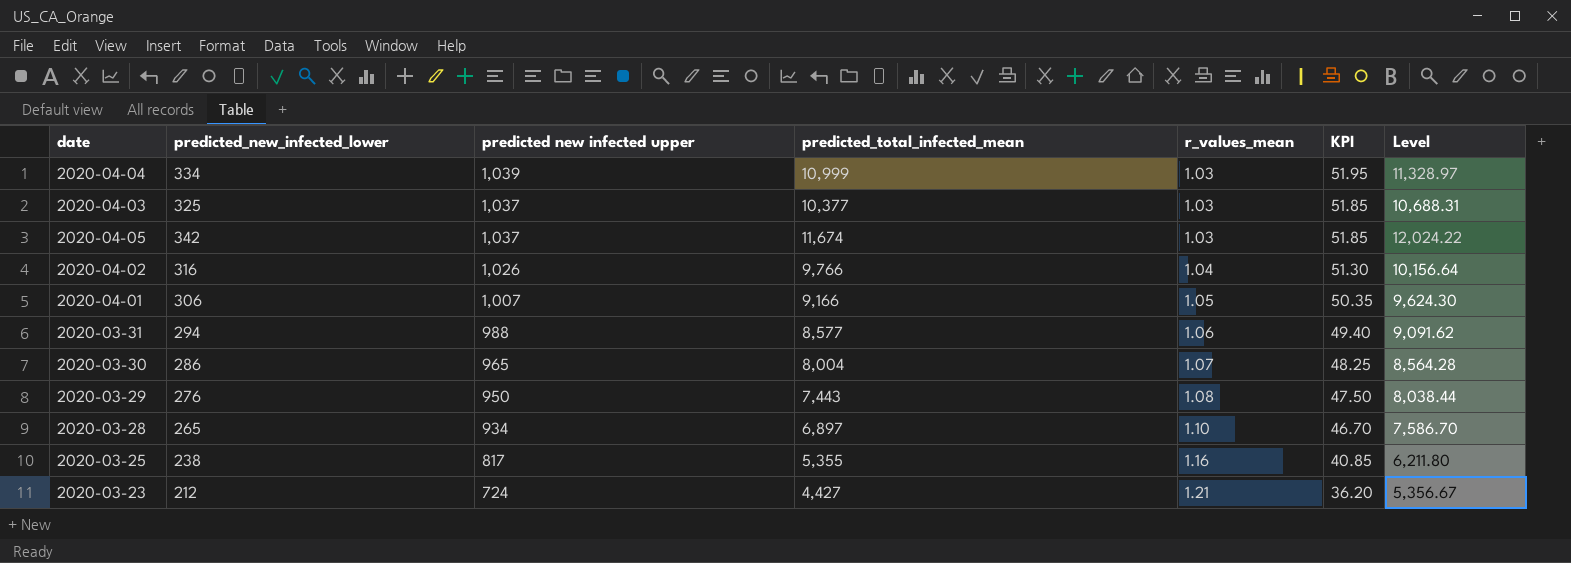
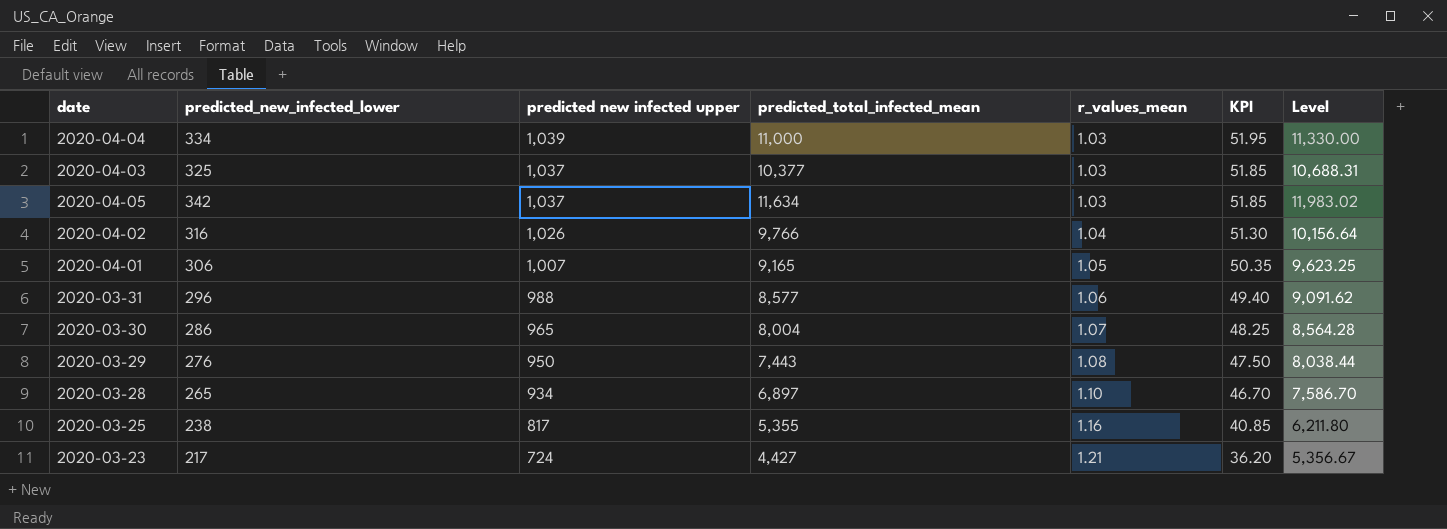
2020-04-04 | predicted_total_infected_mean: 10,999 -> 11,000
2020-04-04 | Level: 11,328.97 -> 11,330.00
2020-04-05 | predicted_total_infected_mean: 11,674 -> 11,634
2020-04-05 | Level: 12,024.22 -> 11,983.02
2020-04-01 | predicted_total_infected_mean: 9,166 -> 9,165
2020-04-01 | Level: 9,624.30 -> 9,623.25
2020-03-31 | predicted_new_infected_lower: 294 -> 296
2020-03-23 | predicted_new_infected_lower: 212 -> 217

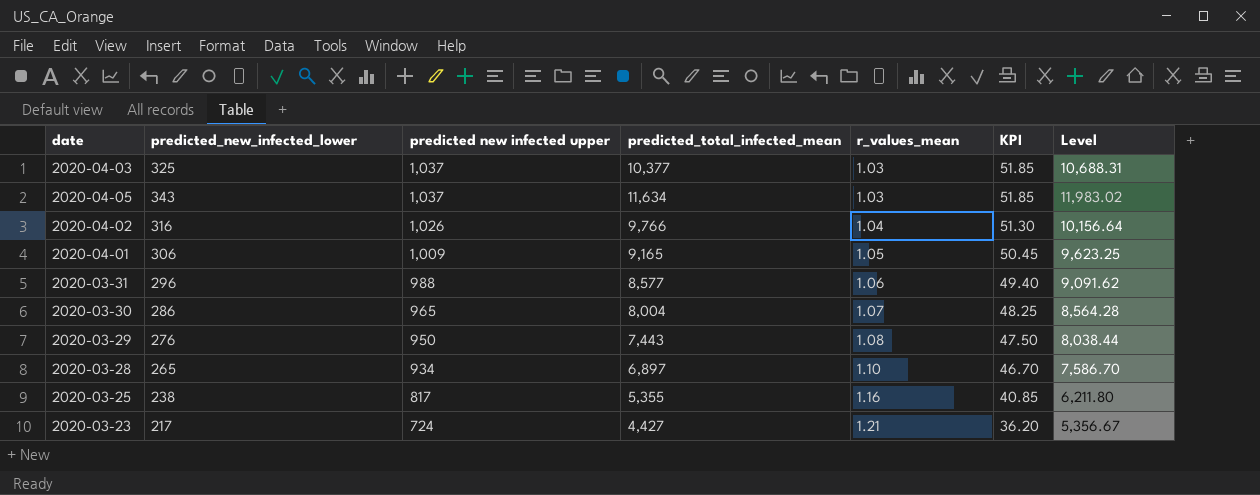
row 2020-04-04: 334 | 1,039 | 11,000 | 1.03 | 51.95 | 11,330.00 -> none
2020-04-05 | predicted_new_infected_lower: 342 -> 343
2020-04-01 | predicted new infected upper: 1,007 -> 1,009
2020-04-01 | KPI: 50.35 -> 50.45

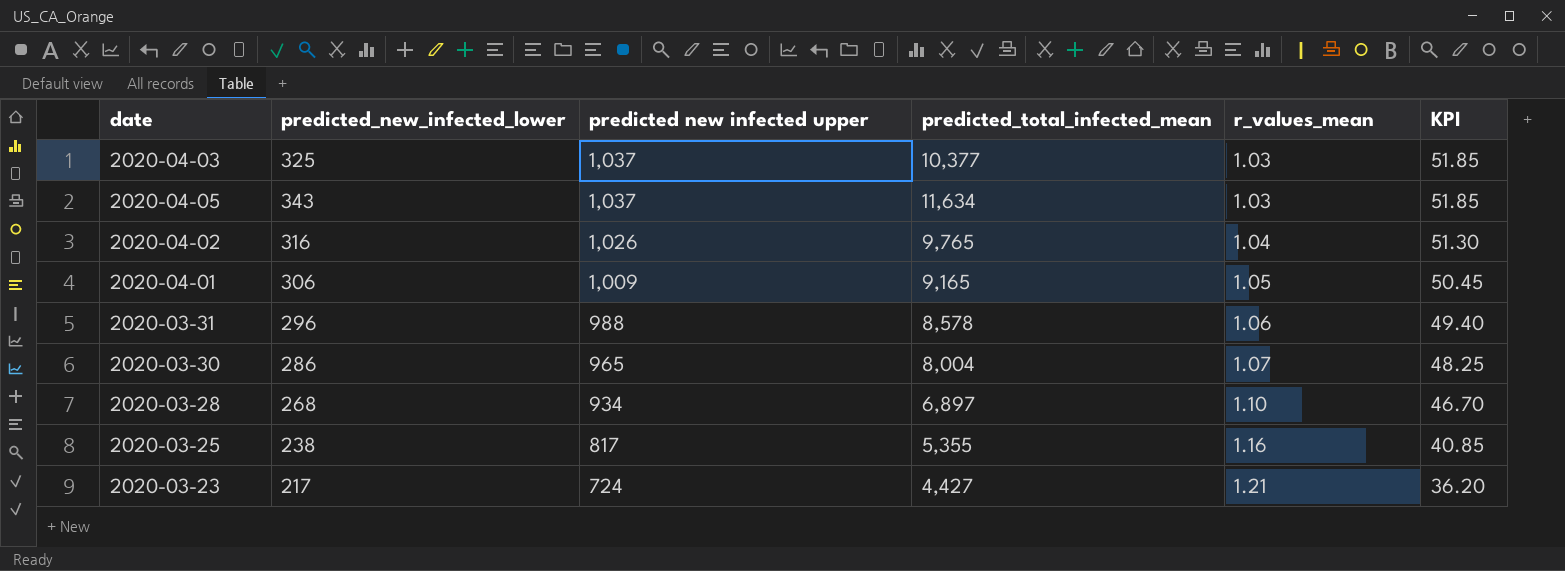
column Level | formula: [predicted_total_infected_mean] * [r_values_mean] -> none
row 2020-03-29: 276 | 950 | 7,443 | 1.08 | 47.50 | 8,038.44 -> none
2020-04-02 | predicted_total_infected_mean: 9,766 -> 9,765
2020-03-31 | predicted_total_infected_mean: 8,577 -> 8,578
2020-03-28 | predicted_new_infected_lower: 265 -> 268

